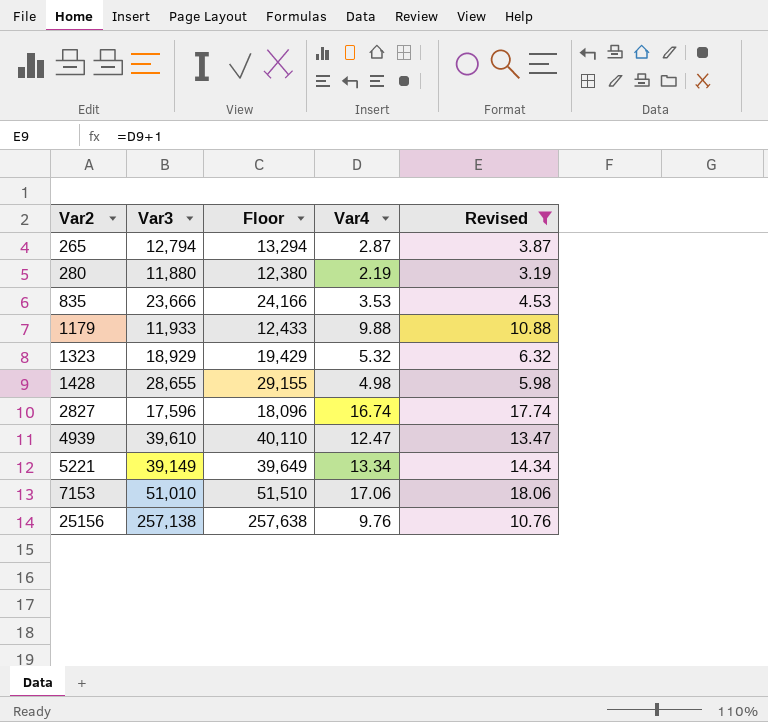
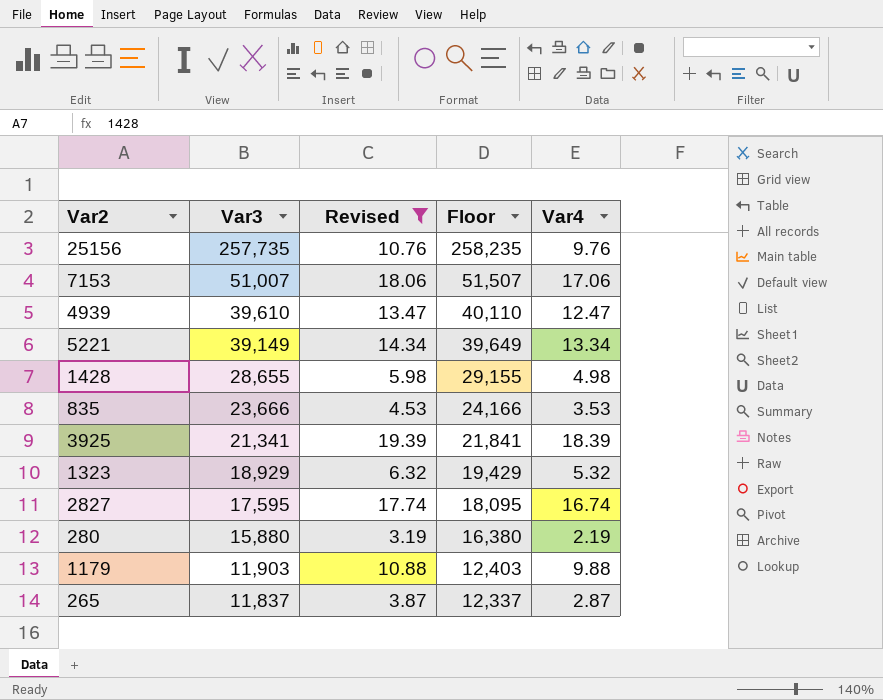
row order: Var2 ascending -> Var3 descending
column Revised | position: 5 -> 3
25156 | Var3: 257,138 -> 257,735
25156 | Floor: 257,638 -> 258,235
7153 | Var3: 51,010 -> 51,007
7153 | Floor: 51,510 -> 51,507
row 3925: none -> 21,341 | 19.39 | 21,841 | 18.39
2827 | Var3: 17,596 -> 17,595
2827 | Floor: 18,096 -> 18,095
280 | Var3: 11,880 -> 15,880
280 | Floor: 12,380 -> 16,380
1179 | Var3: 11,933 -> 11,903
1179 | Floor: 12,433 -> 12,403
265 | Var3: 12,794 -> 11,837
265 | Floor: 13,294 -> 12,337

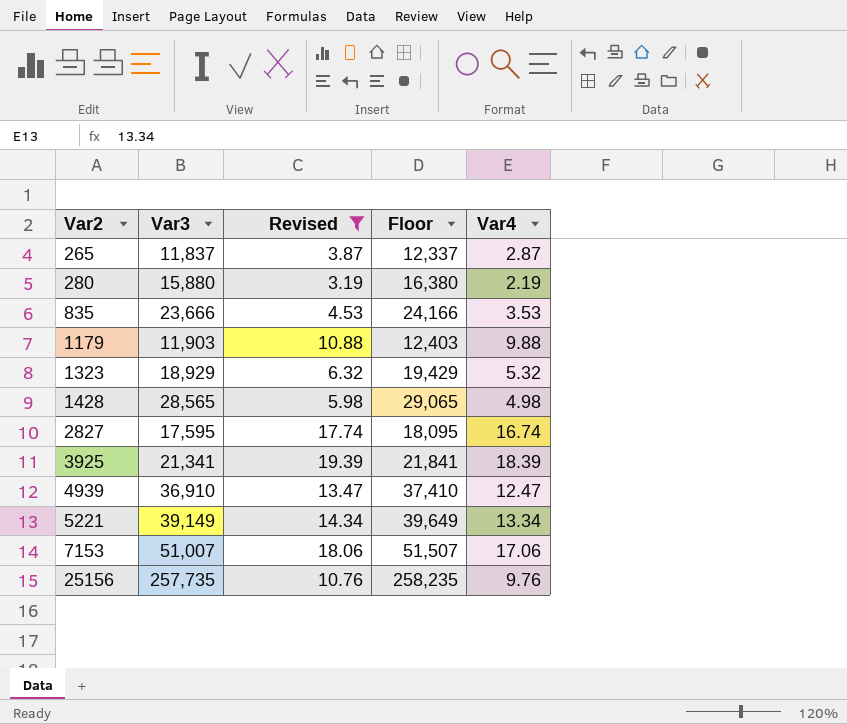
row order: Var3 descending -> Var2 ascending
1428 | Var3: 28,655 -> 28,565
1428 | Floor: 29,155 -> 29,065
4939 | Var3: 39,610 -> 36,910
4939 | Floor: 40,110 -> 37,410

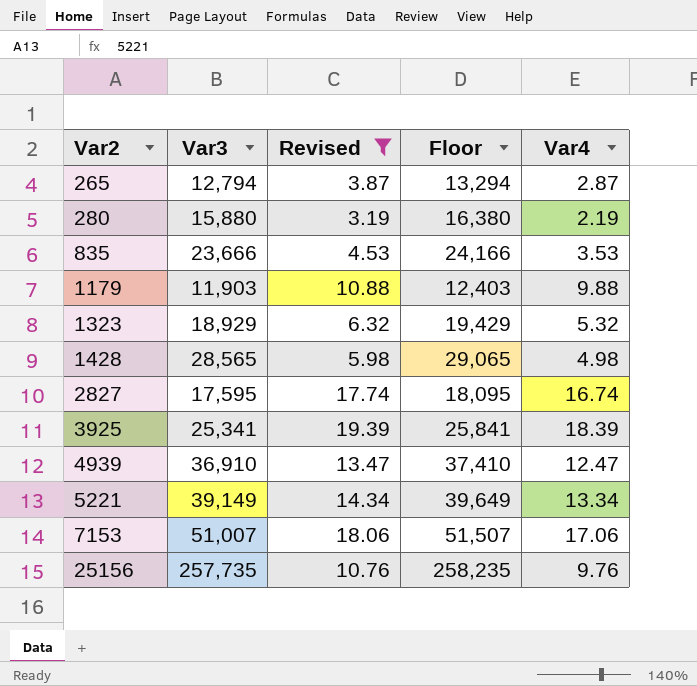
265 | Var3: 11,837 -> 12,794
265 | Floor: 12,337 -> 13,294
3925 | Var3: 21,341 -> 25,341
3925 | Floor: 21,841 -> 25,841

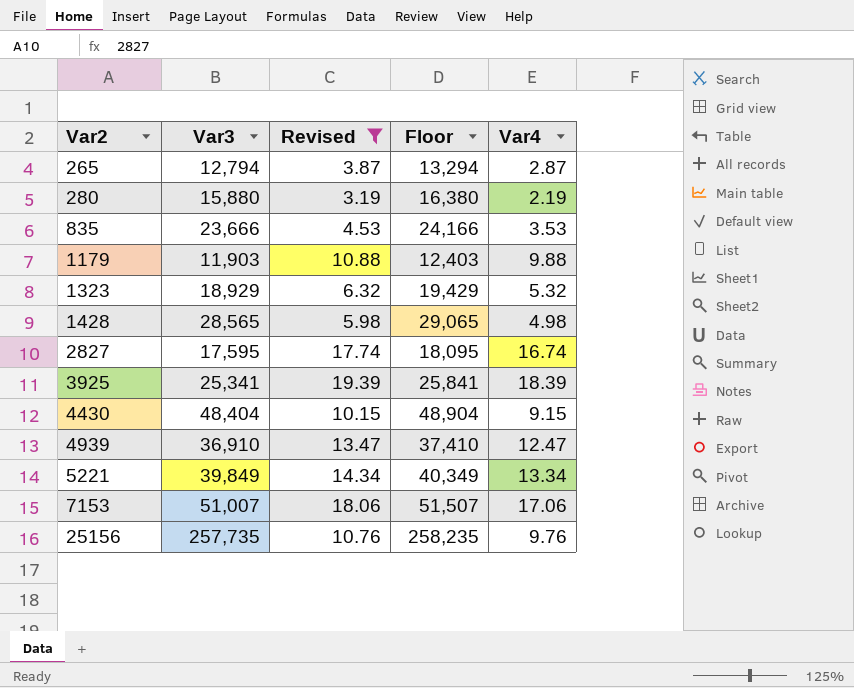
row 4430: none -> 48,404 | 10.15 | 48,904 | 9.15
5221 | Var3: 39,149 -> 39,849
5221 | Floor: 39,649 -> 40,349

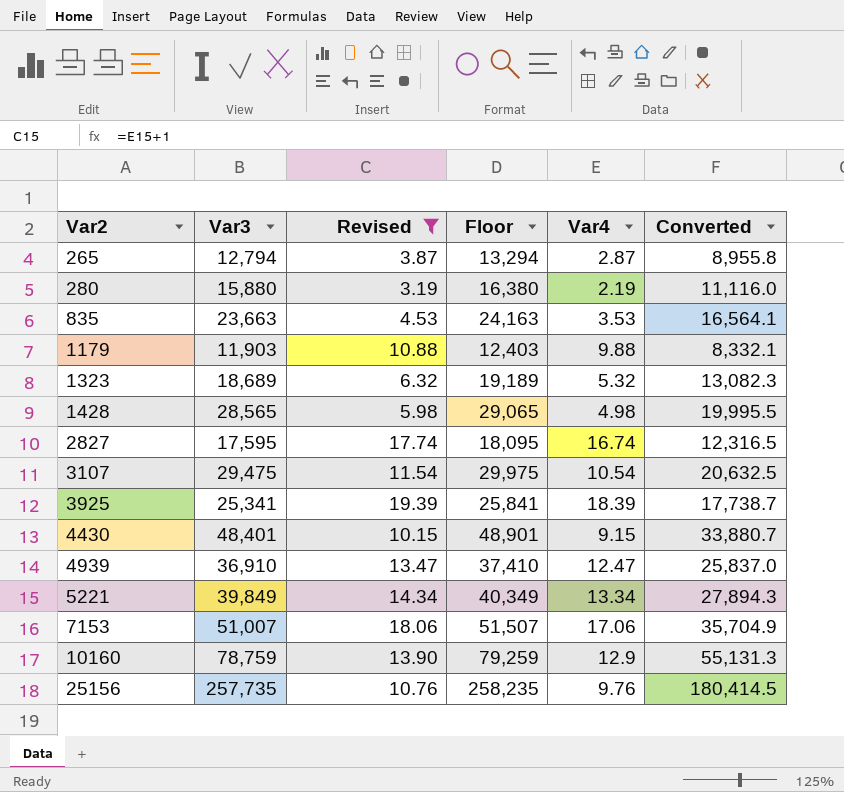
column Converted | formula: none -> [Var3] * 0.7
835 | Var3: 23,666 -> 23,663
835 | Floor: 24,166 -> 24,163
1323 | Var3: 18,929 -> 18,689
1323 | Floor: 19,429 -> 19,189
row 3107: none -> 29,475 | 11.54 | 29,975 | 10.54 | 20,632.5
4430 | Var3: 48,404 -> 48,401
4430 | Floor: 48,904 -> 48,901
row 10160: none -> 78,759 | 13.90 | 79,259 | 12.9 | 55,131.3

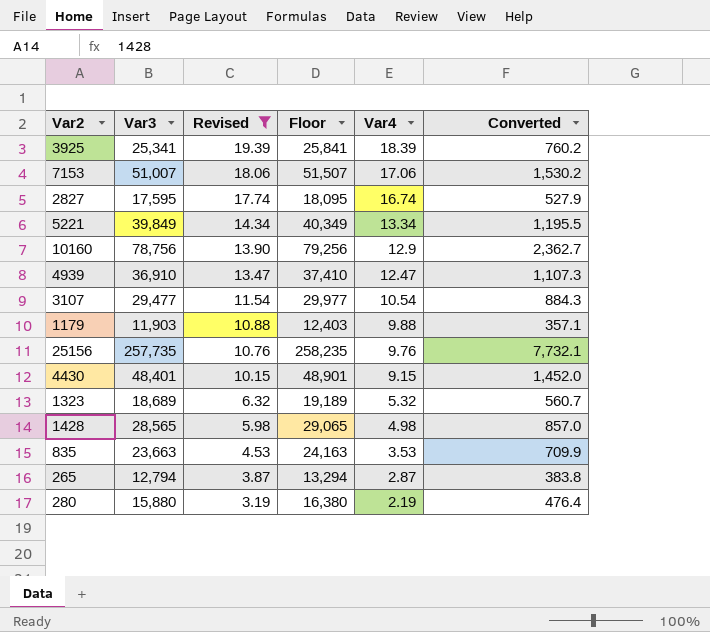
row order: Var2 ascending -> Revised descending
column Converted | formula: [Var3] * 0.7 -> [Var3] * 0.03
10160 | Var3: 78,759 -> 78,756
10160 | Floor: 79,259 -> 79,256
3107 | Var3: 29,475 -> 29,477
3107 | Floor: 29,975 -> 29,977

